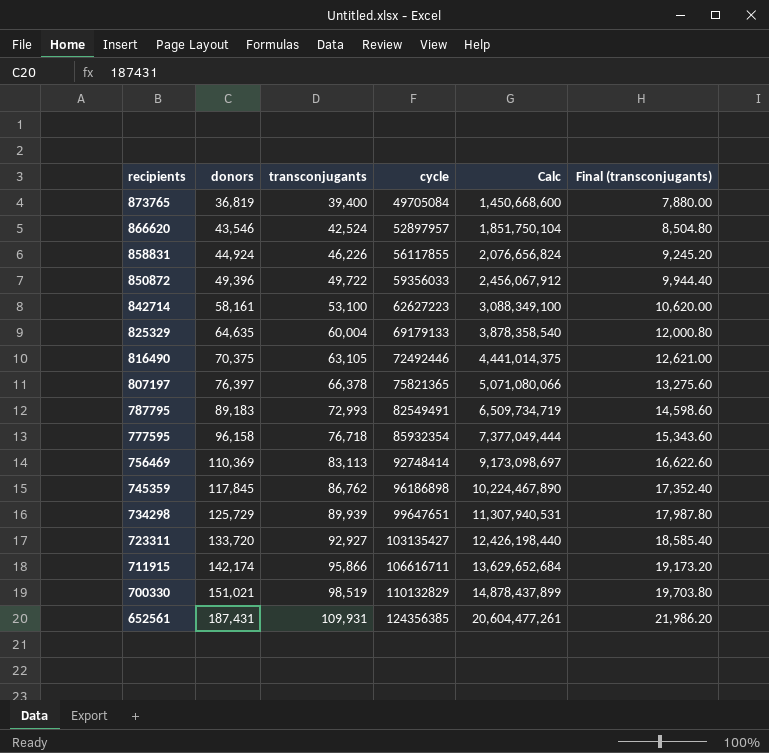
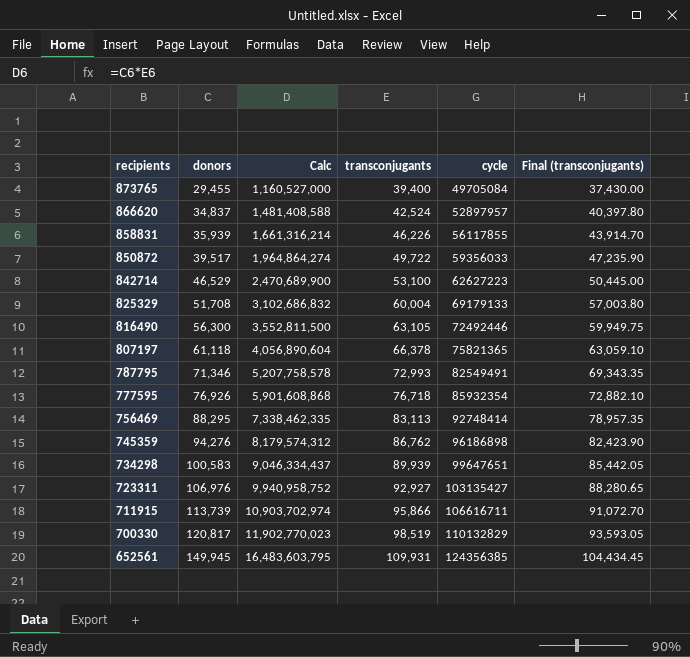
column Calc | position: 5 -> 3
column Final (transconjugants) | formula: [transconjugants] * 0.2 -> [transconjugants] * 0.95
873765 | donors: 36,819 -> 29,455
873765 | Calc: 1,450,668,600 -> 1,160,527,000
866620 | donors: 43,546 -> 34,837
866620 | Calc: 1,851,750,104 -> 1,481,408,588
858831 | donors: 44,924 -> 35,939
858831 | Calc: 2,076,656,824 -> 1,661,316,214
850872 | donors: 49,396 -> 39,517
850872 | Calc: 2,456,067,912 -> 1,964,864,274
842714 | donors: 58,161 -> 46,529
842714 | Calc: 3,088,349,100 -> 2,470,689,900
825329 | donors: 64,635 -> 51,708
825329 | Calc: 3,878,358,540 -> 3,102,686,832
816490 | donors: 70,375 -> 56,300
816490 | Calc: 4,441,014,375 -> 3,552,811,500
807197 | donors: 76,397 -> 61,118
807197 | Calc: 5,071,080,066 -> 4,056,890,604
787795 | donors: 89,183 -> 71,346
787795 | Calc: 6,509,734,719 -> 5,207,758,578
777595 | donors: 96,158 -> 76,926
777595 | Calc: 7,377,049,444 -> 5,901,608,868
756469 | donors: 110,369 -> 88,295
756469 | Calc: 9,173,098,697 -> 7,338,462,335
745359 | donors: 117,845 -> 94,276
745359 | Calc: 10,224,467,890 -> 8,179,574,312
734298 | donors: 125,729 -> 100,583
734298 | Calc: 11,307,940,531 -> 9,046,334,437
723311 | donors: 133,720 -> 106,976
723311 | Calc: 12,426,198,440 -> 9,940,958,752
711915 | donors: 142,174 -> 113,739
711915 | Calc: 13,629,652,684 -> 10,903,702,974
700330 | donors: 151,021 -> 120,817
700330 | Calc: 14,878,437,899 -> 11,902,770,023
652561 | donors: 187,431 -> 149,945
652561 | Calc: 20,604,477,261 -> 16,483,603,795

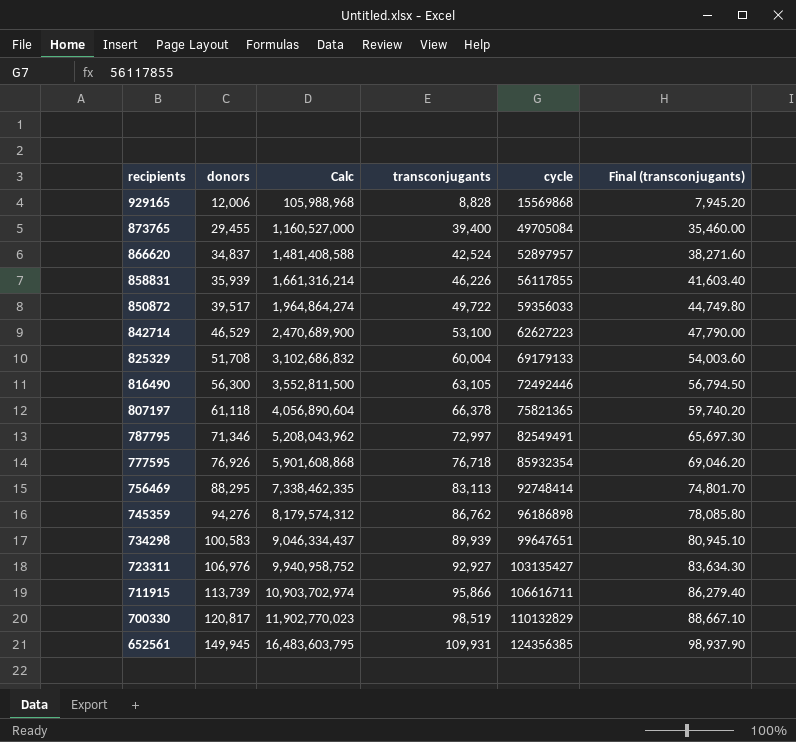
column Final (transconjugants) | formula: [transconjugants] * 0.95 -> [transconjugants] * 0.9
row 929165: none -> 12,006 | 105,988,968 | 8,828 | 15569868 | 7,945.20
787795 | Calc: 5,207,758,578 -> 5,208,043,962
787795 | transconjugants: 72,993 -> 72,997

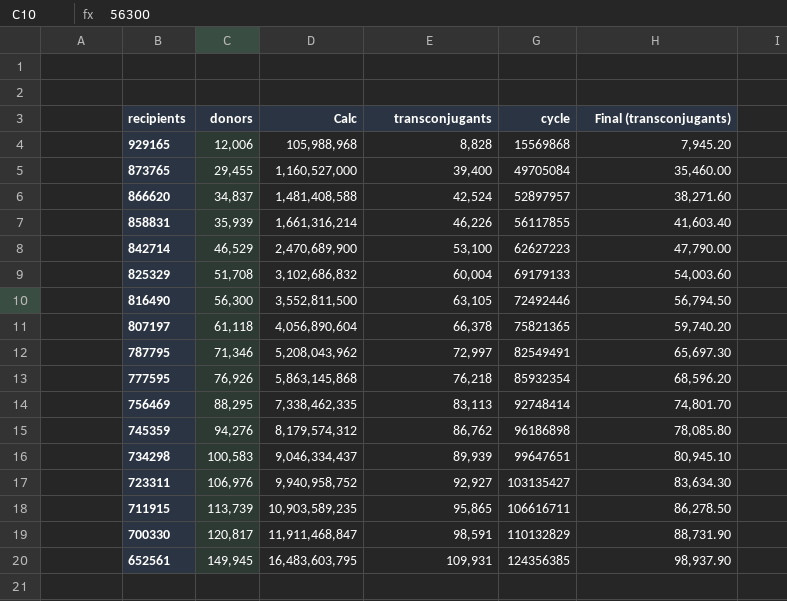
row 850872: 39,517 | 1,964,864,274 | 49,722 | 59356033 | 44,749.80 -> none
777595 | Calc: 5,901,608,868 -> 5,863,145,868
777595 | transconjugants: 76,718 -> 76,218
777595 | Final (transconjugants): 69,046.20 -> 68,596.20
711915 | Calc: 10,903,702,974 -> 10,903,589,235
711915 | transconjugants: 95,866 -> 95,865
711915 | Final (transconjugants): 86,279.40 -> 86,278.50
700330 | Calc: 11,902,770,023 -> 11,911,468,847
700330 | transconjugants: 98,519 -> 98,591
700330 | Final (transconjugants): 88,667.10 -> 88,731.90

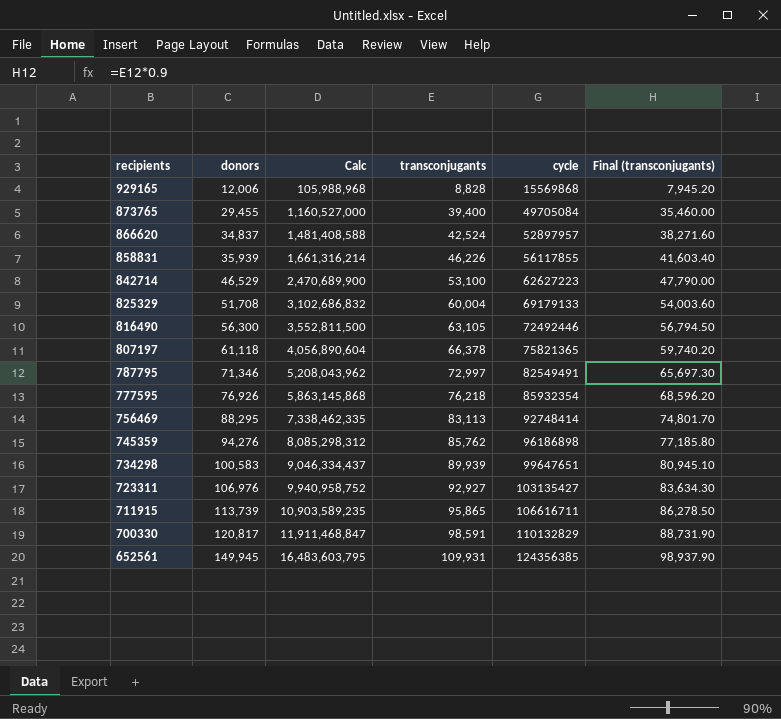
745359 | Calc: 8,179,574,312 -> 8,085,298,312
745359 | transconjugants: 86,762 -> 85,762
745359 | Final (transconjugants): 78,085.80 -> 77,185.80

